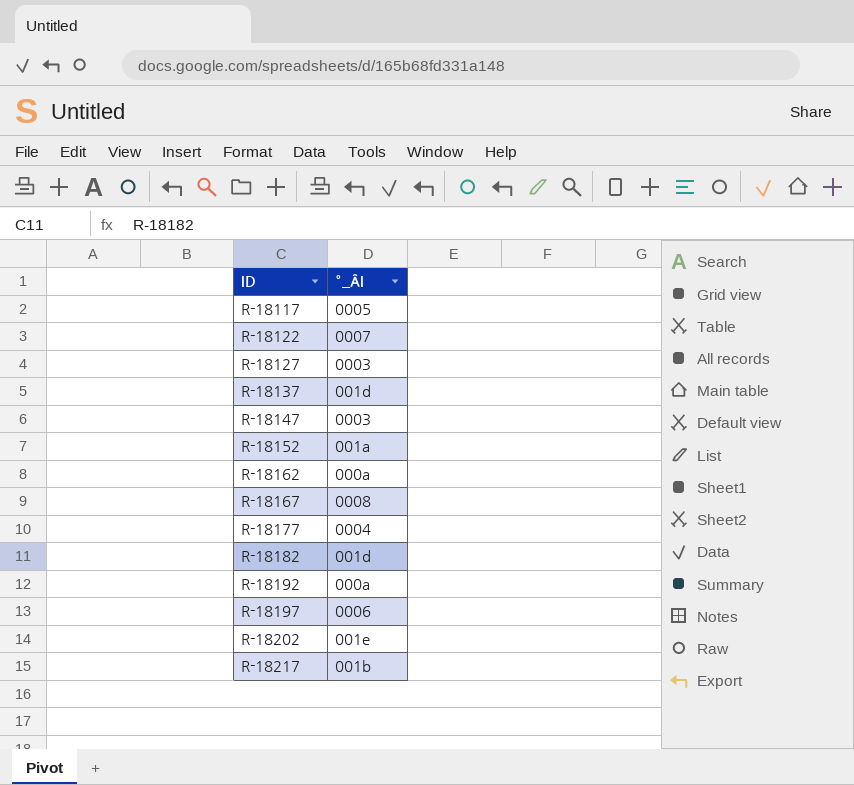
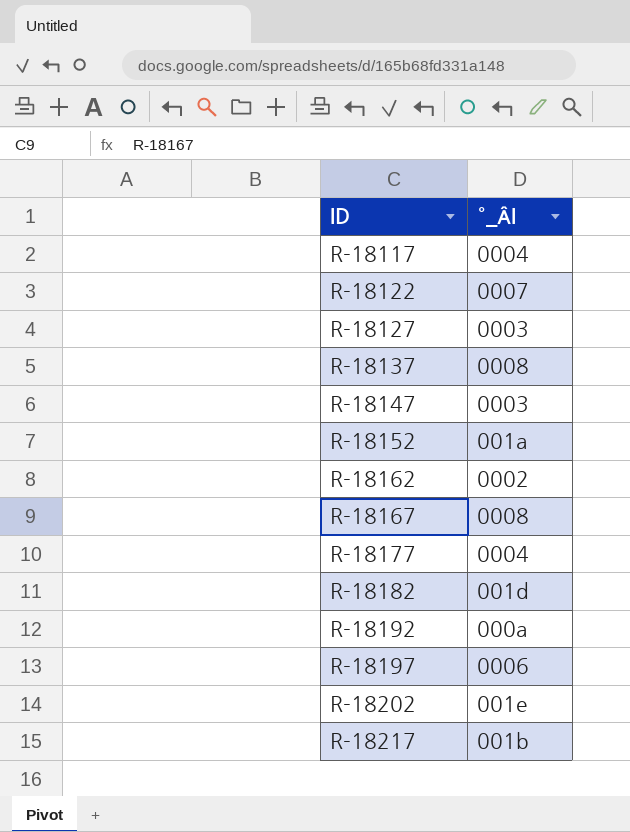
R-18117 | °_ÂI: 0005 -> 0004
R-18137 | °_ÂI: 001d -> 0008
R-18162 | °_ÂI: 000a -> 0002

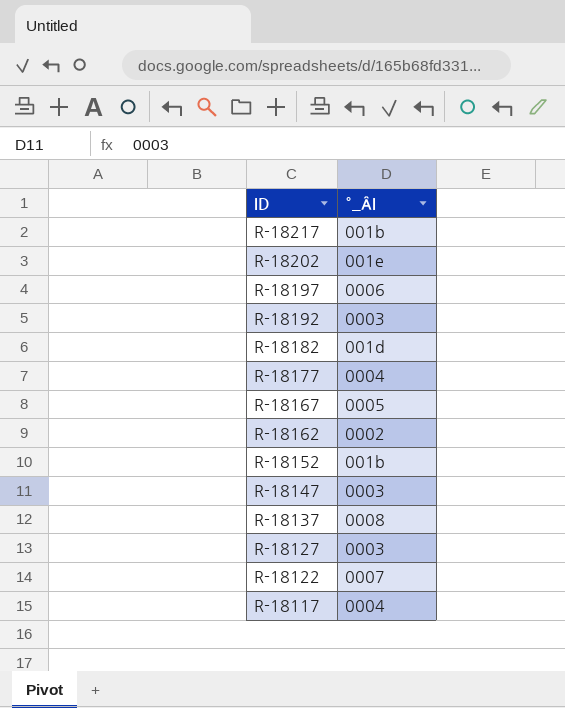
row order: ID ascending -> ID descending
R-18192 | °_ÂI: 000a -> 0003
R-18167 | °_ÂI: 0008 -> 0005
R-18152 | °_ÂI: 001a -> 001b

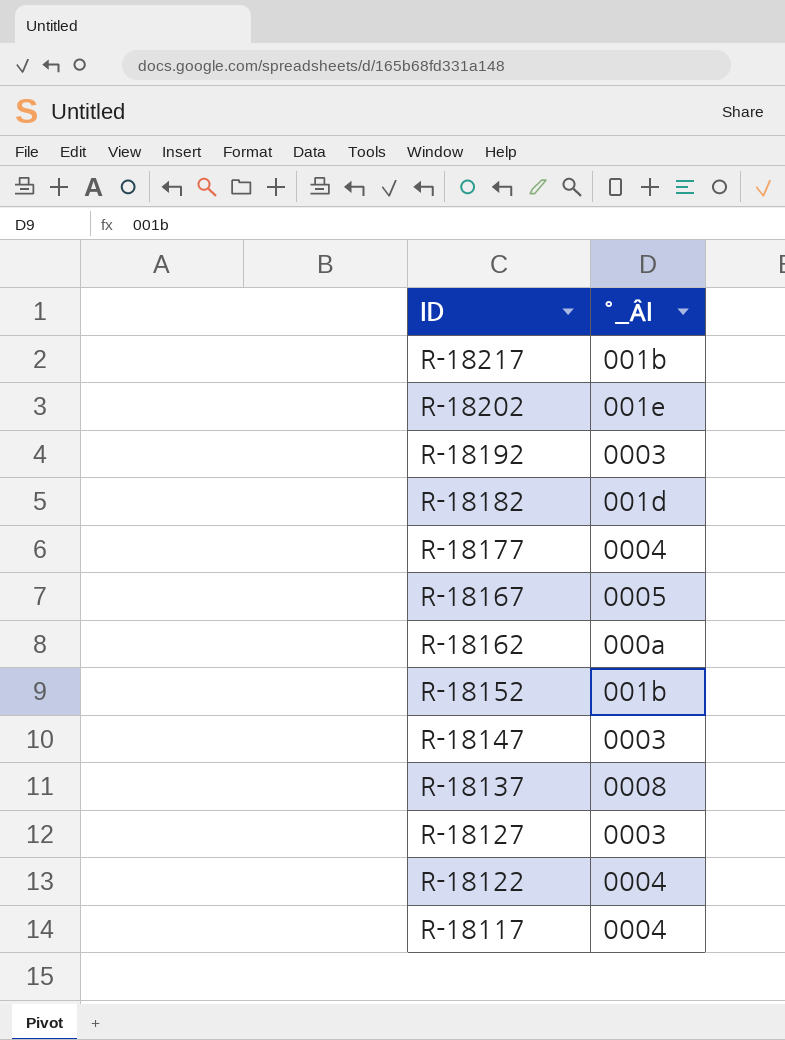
row R-18197: 0006 -> none
R-18162 | °_ÂI: 0002 -> 000a
R-18122 | °_ÂI: 0007 -> 0004

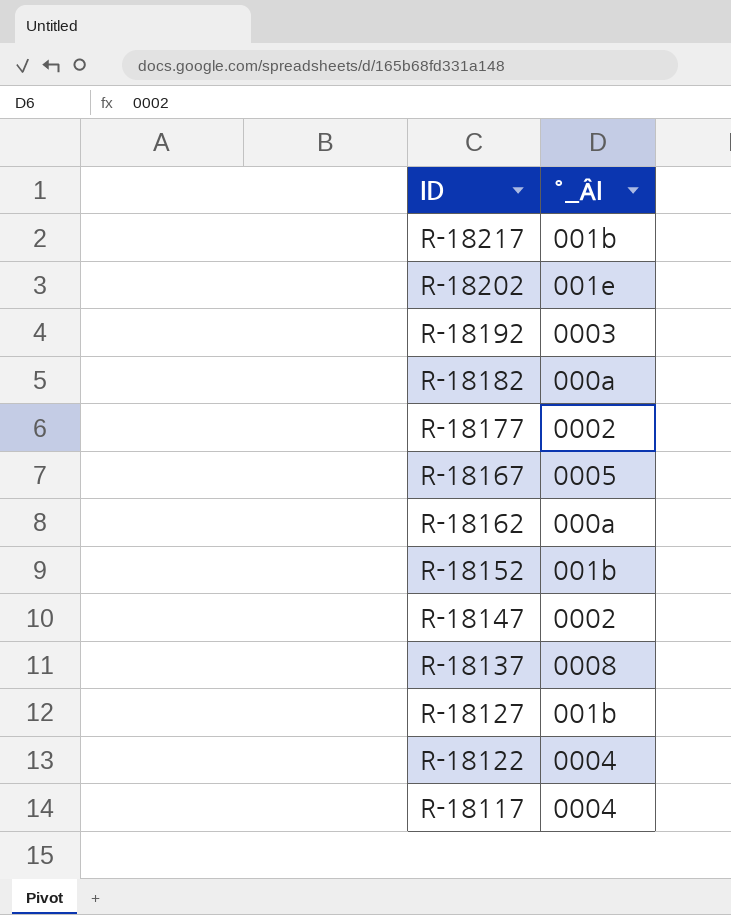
R-18182 | °_ÂI: 001d -> 000a
R-18177 | °_ÂI: 0004 -> 0002
R-18147 | °_ÂI: 0003 -> 0002
R-18127 | °_ÂI: 0003 -> 001b

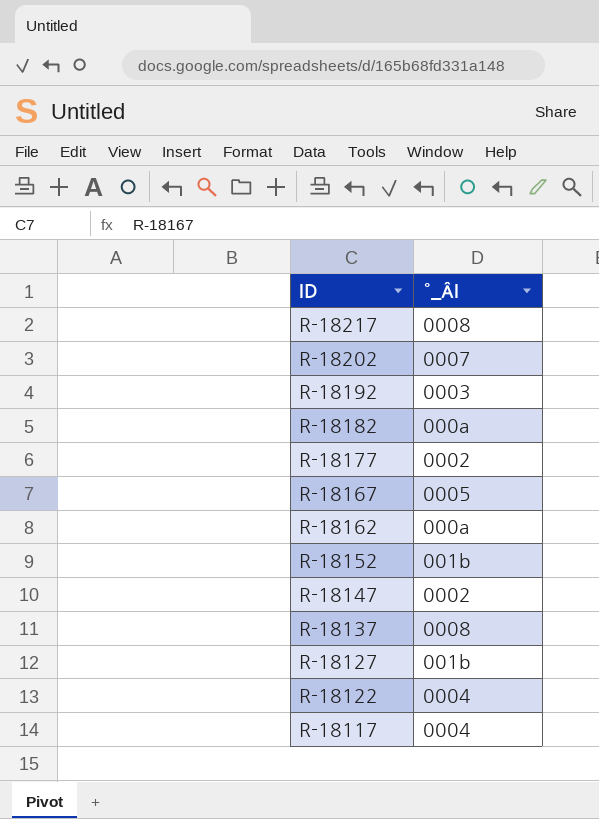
R-18217 | °_ÂI: 001b -> 0008
R-18202 | °_ÂI: 001e -> 0007

